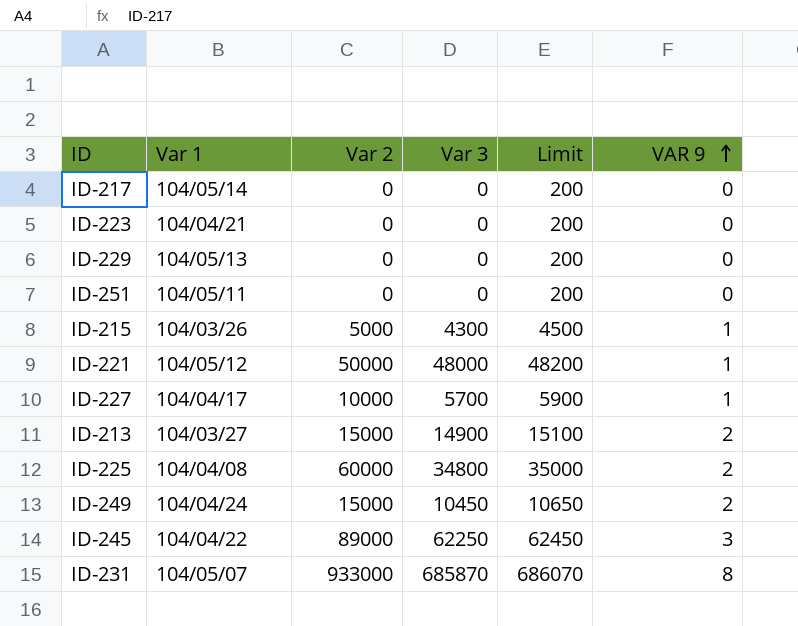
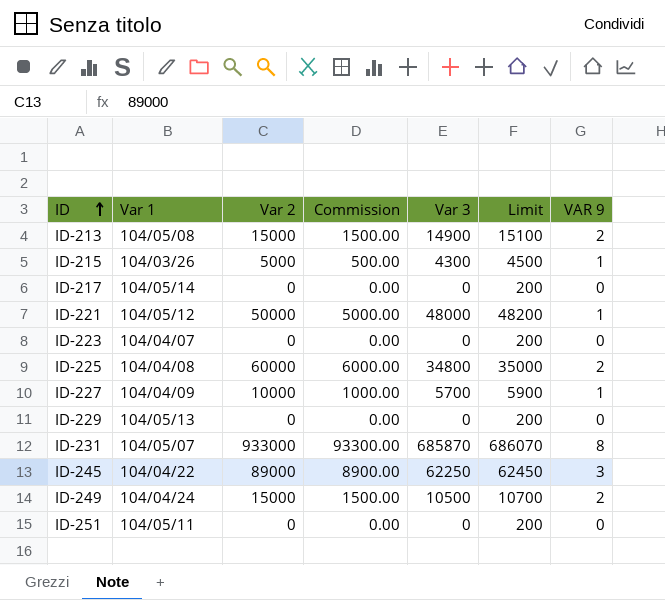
row order: VAR 9 ascending -> ID ascending
column Commission | formula: none -> [Var 2] * 0.1
ID-213 | Var 1: 104/03/27 -> 104/05/08
ID-223 | Var 1: 104/04/21 -> 104/04/07
ID-227 | Var 1: 104/04/17 -> 104/04/09
ID-249 | Var 3: 10450 -> 10500
ID-249 | Limit: 10650 -> 10700

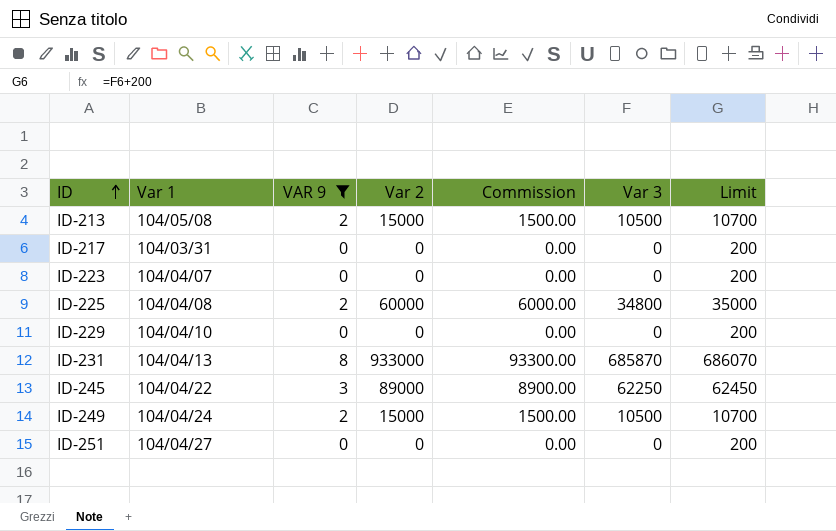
filter: none -> VAR 9 != 1
column VAR 9 | position: 7 -> 3
ID-213 | Var 3: 14900 -> 10500
ID-213 | Limit: 15100 -> 10700
ID-217 | Var 1: 104/05/14 -> 104/03/31
ID-229 | Var 1: 104/05/13 -> 104/04/10
ID-231 | Var 1: 104/05/07 -> 104/04/13
ID-251 | Var 1: 104/05/11 -> 104/04/27

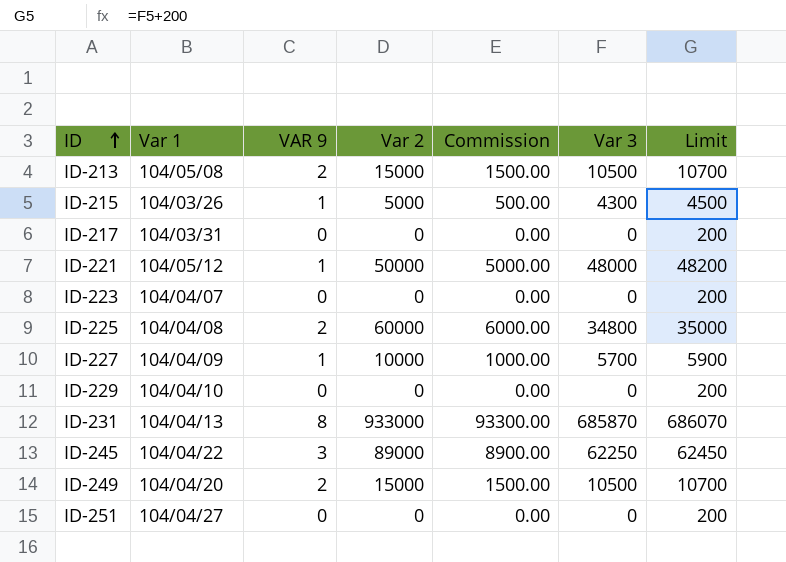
filter: VAR 9 != 1 -> none
ID-249 | Var 1: 104/04/24 -> 104/04/20

